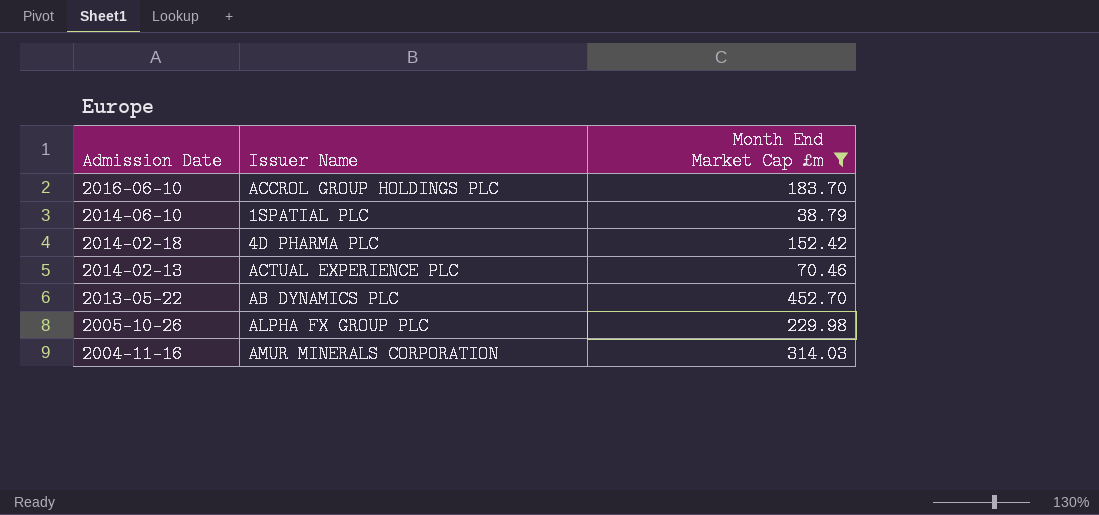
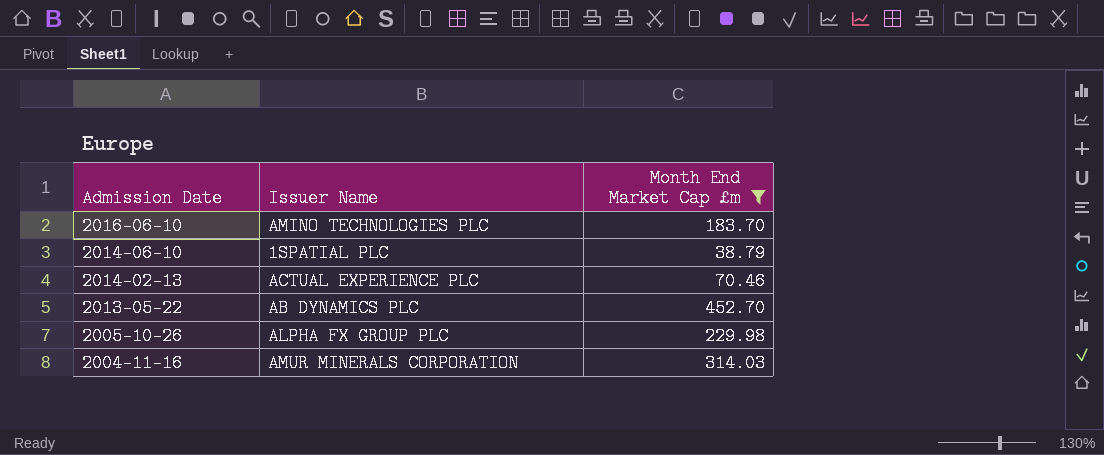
row 2014-02-18: 4D PHARMA PLC | 152.42 -> none
2016-06-10 | Issuer Name: ACCROL GROUP HOLDINGS PLC -> AMINO TECHNOLOGIES PLC

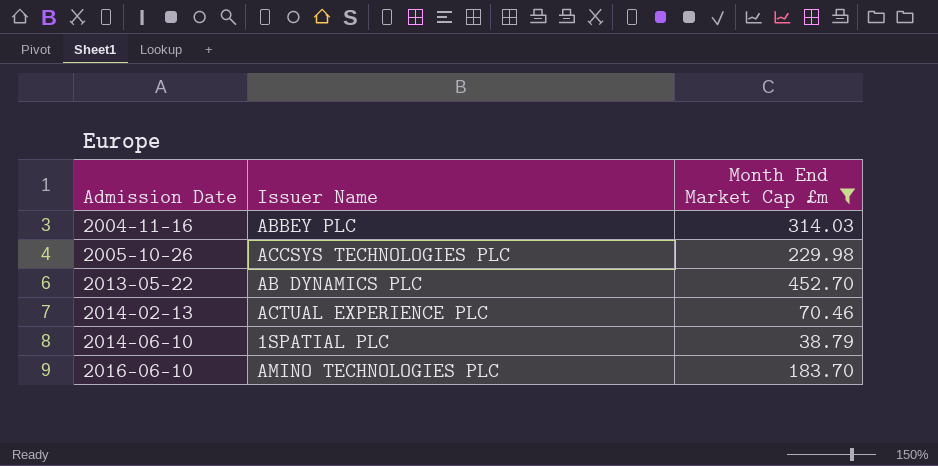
row order: Admission Date descending -> Admission Date ascending
2004-11-16 | Issuer Name: AMUR MINERALS CORPORATION -> ABBEY PLC
2005-10-26 | Issuer Name: ALPHA FX GROUP PLC -> ACCSYS TECHNOLOGIES PLC

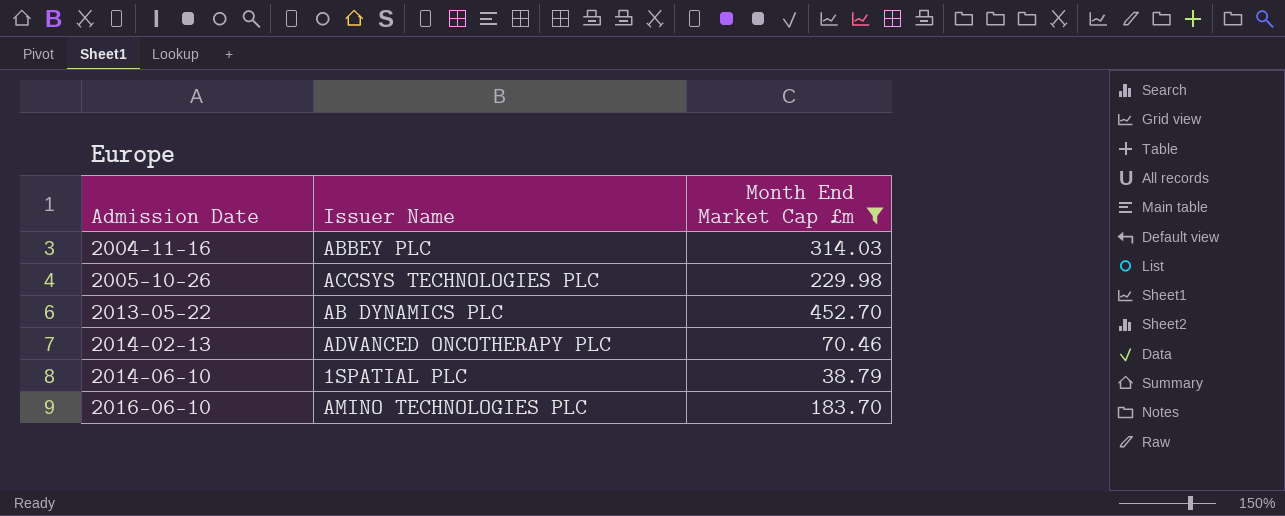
2014-02-13 | Issuer Name: ACTUAL EXPERIENCE PLC -> ADVANCED ONCOTHERAPY PLC

